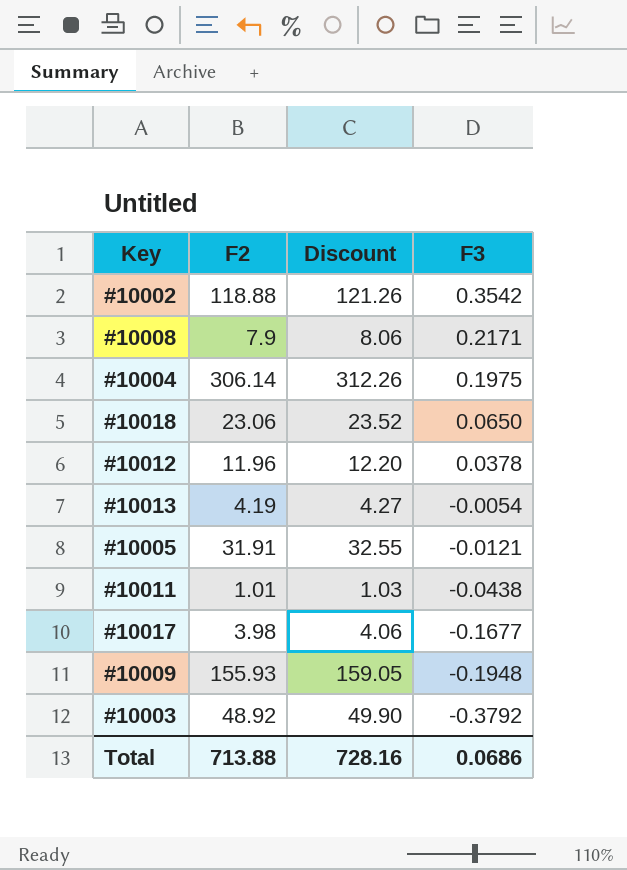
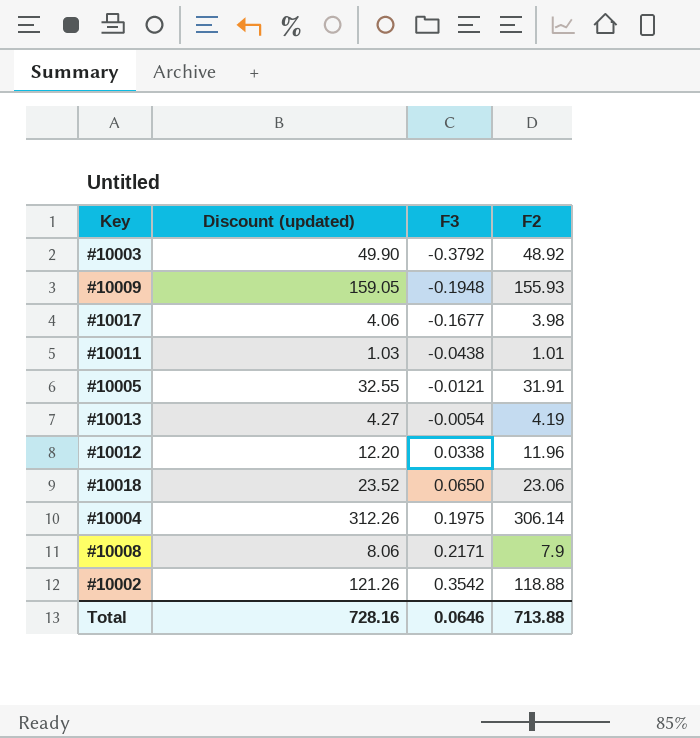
row order: F3 descending -> F3 ascending
column name: Discount -> Discount (updated)
column F2 | position: 2 -> 4
#10012 | F3: 0.0378 -> 0.0338
Total | F3: 0.0686 -> 0.0646

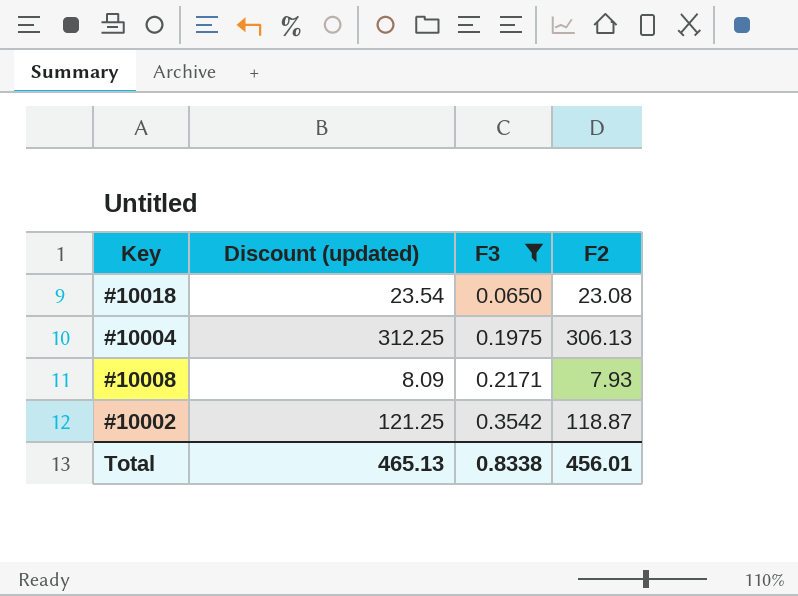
filter: none -> F3 >= 0.0650
#10018 | Discount (updated): 23.52 -> 23.54
#10018 | F2: 23.06 -> 23.08
#10004 | Discount (updated): 312.26 -> 312.25
#10004 | F2: 306.14 -> 306.13
#10008 | Discount (updated): 8.06 -> 8.09
#10008 | F2: 7.9 -> 7.93
#10002 | Discount (updated): 121.26 -> 121.25
#10002 | F2: 118.88 -> 118.87
Total | Discount (updated): 728.16 -> 465.13
Total | F3: 0.0646 -> 0.8338
Total | F2: 713.88 -> 456.01

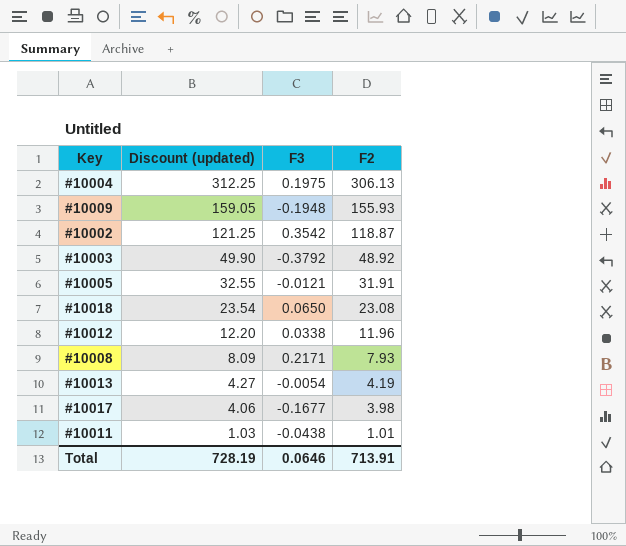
filter: F3 >= 0.0650 -> none
row order: F3 ascending -> Discount (updated) descending
Total | Discount (updated): 465.13 -> 728.19
Total | F3: 0.8338 -> 0.0646
Total | F2: 456.01 -> 713.91

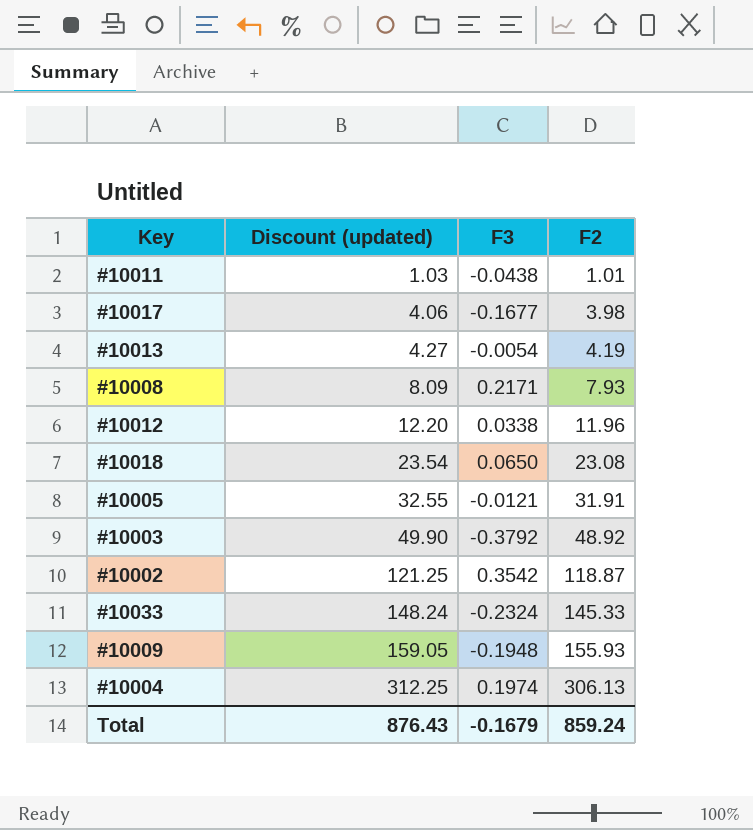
row order: Discount (updated) descending -> Discount (updated) ascending
row #10033: none -> 148.24 | -0.2324 | 145.33
#10004 | F3: 0.1975 -> 0.1974
Total | Discount (updated): 728.19 -> 876.43
Total | F3: 0.0646 -> -0.1679
Total | F2: 713.91 -> 859.24

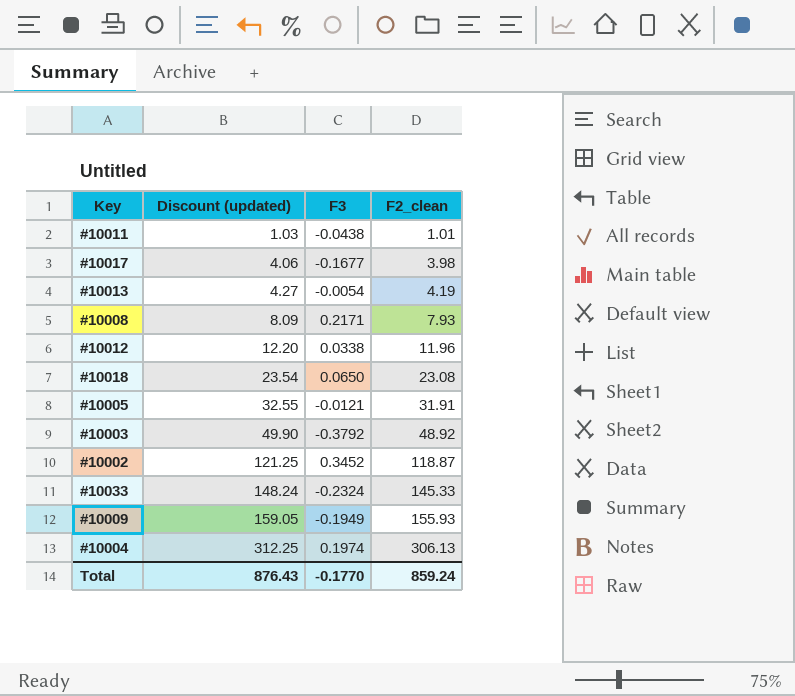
column name: F2 -> F2_clean
#10002 | F3: 0.3542 -> 0.3452
#10009 | F3: -0.1948 -> -0.1949
Total | F3: -0.1679 -> -0.1770

